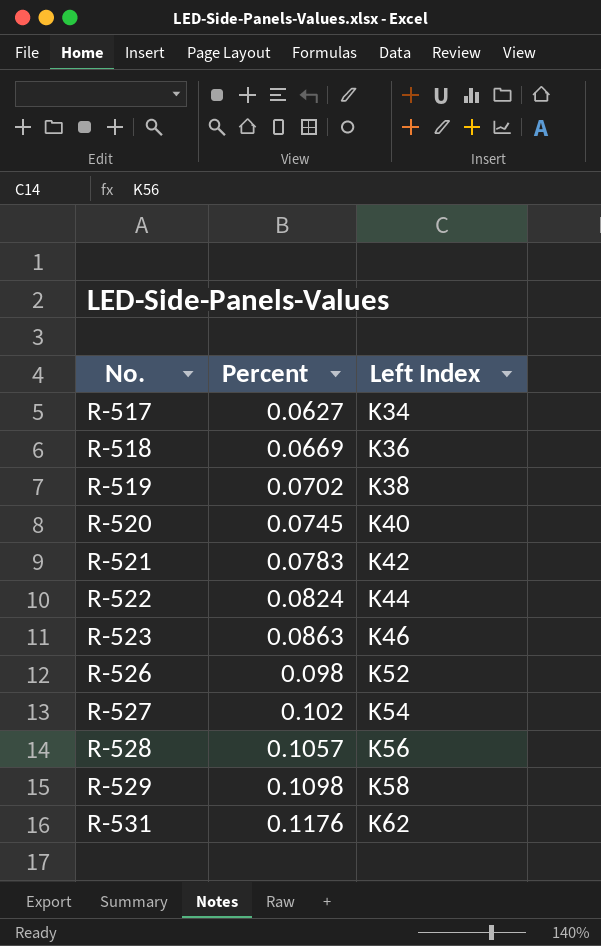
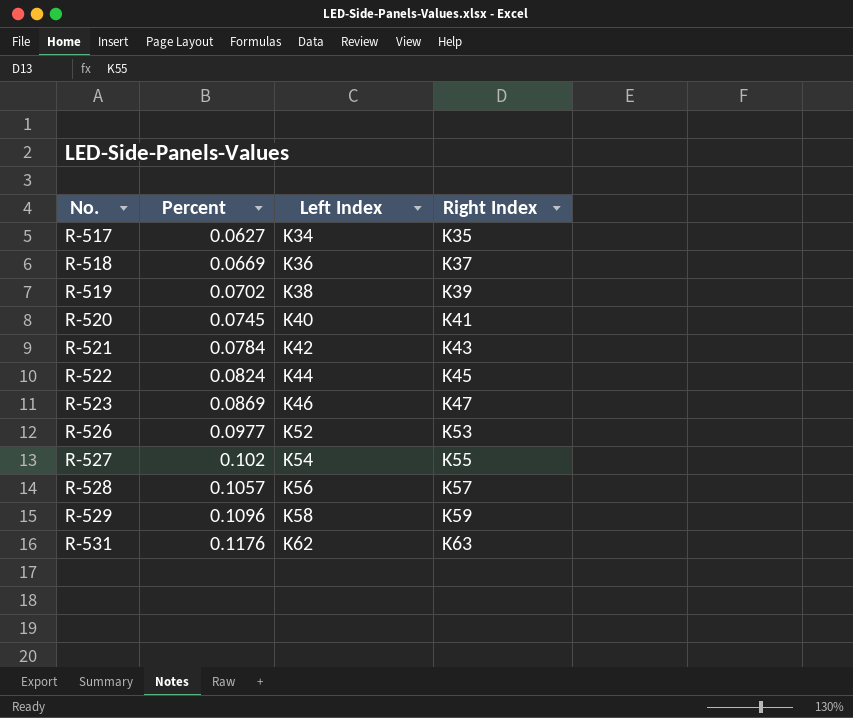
column Right Index | position: none -> 4
R-521 | Percent: 0.0783 -> 0.0784
R-523 | Percent: 0.0863 -> 0.0869
R-526 | Percent: 0.098 -> 0.0977
R-529 | Percent: 0.1098 -> 0.1096

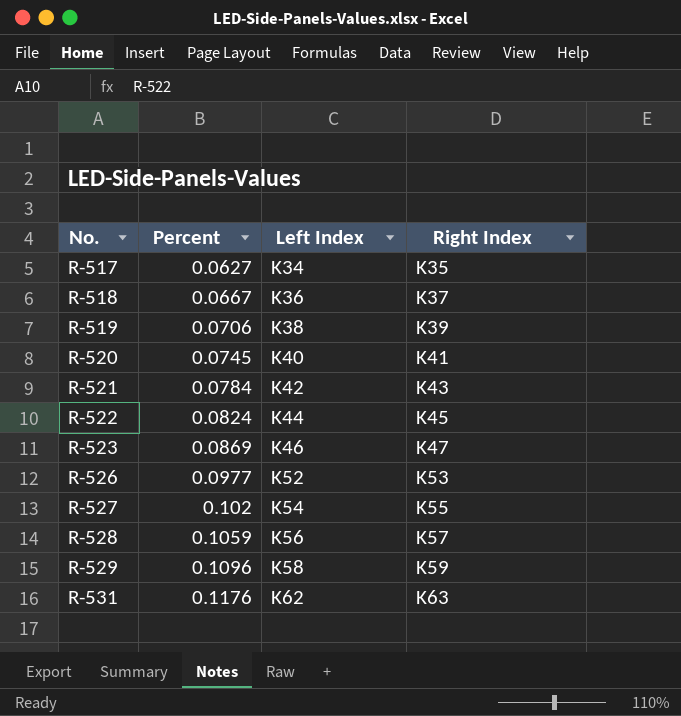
R-518 | Percent: 0.0669 -> 0.0667
R-519 | Percent: 0.0702 -> 0.0706
R-528 | Percent: 0.1057 -> 0.1059

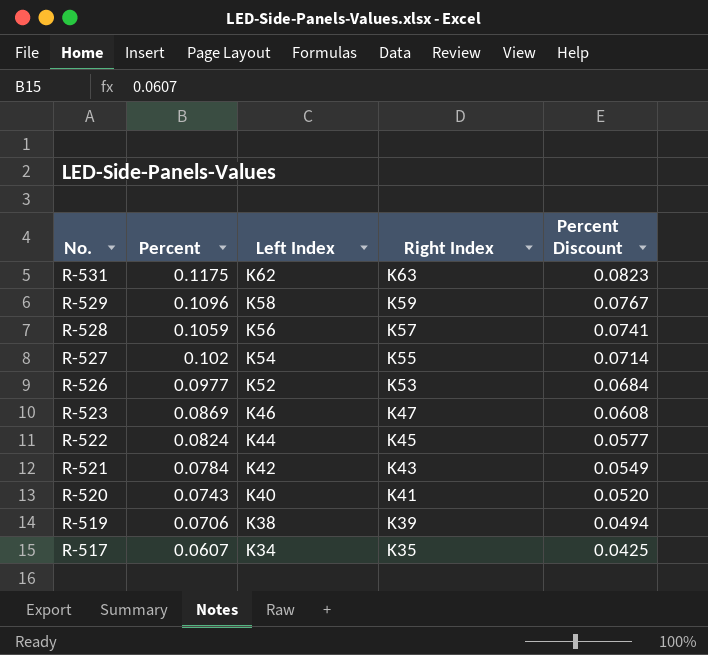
row order: No. ascending -> No. descending
column Percent Discount | formula: none -> [Percent] * 0.7
row R-518: 0.0667 | K36 | K37 -> none
R-531 | Percent: 0.1176 -> 0.1175
R-520 | Percent: 0.0745 -> 0.0743
R-517 | Percent: 0.0627 -> 0.0607

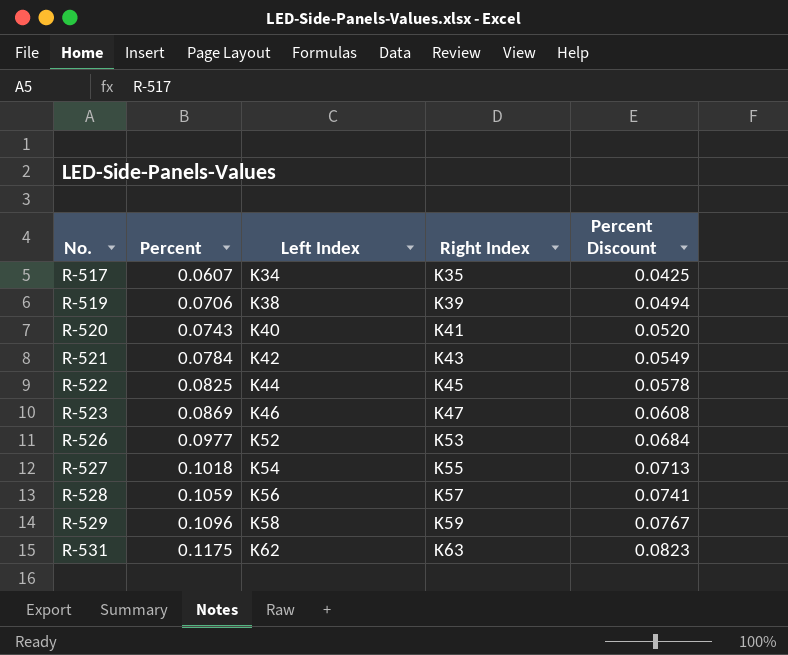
row order: No. descending -> No. ascending
R-522 | Percent: 0.0824 -> 0.0825
R-522 | Percent Discount: 0.0577 -> 0.0578
R-527 | Percent: 0.102 -> 0.1018
R-527 | Percent Discount: 0.0714 -> 0.0713

